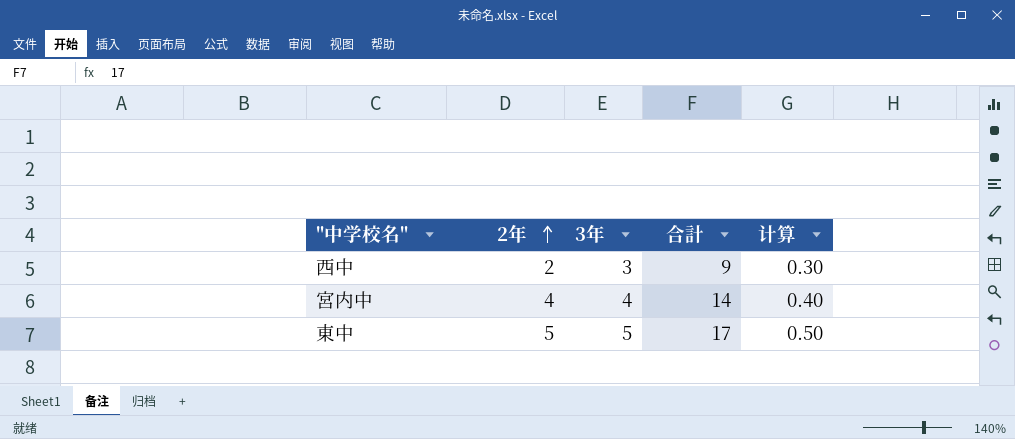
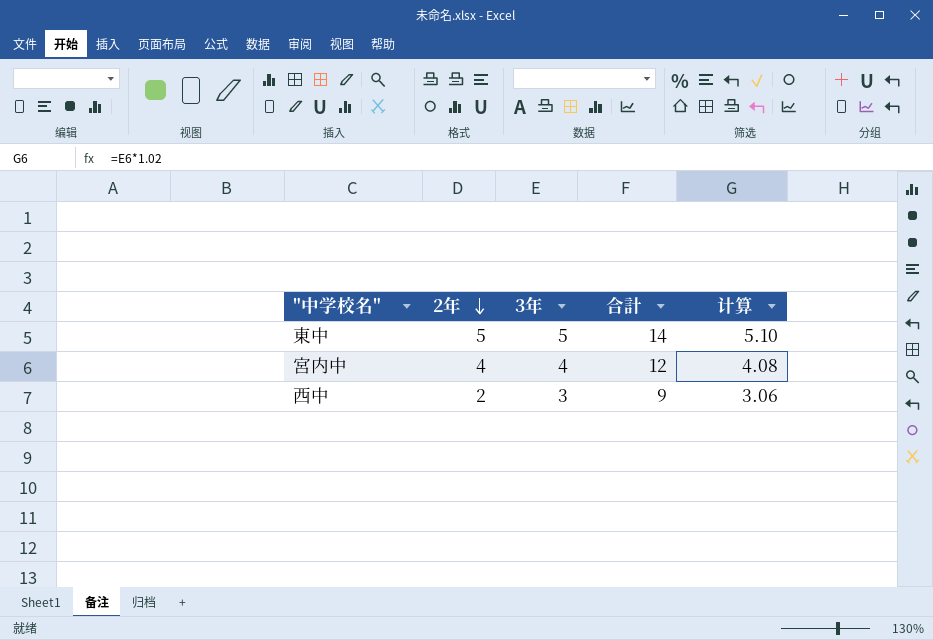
row order: 2年 ascending -> 2年 descending
column 计算 | formula: [3年] * 0.1 -> [3年] * 1.02
東中 | 合計: 17 -> 14
宮内中 | 合計: 14 -> 12

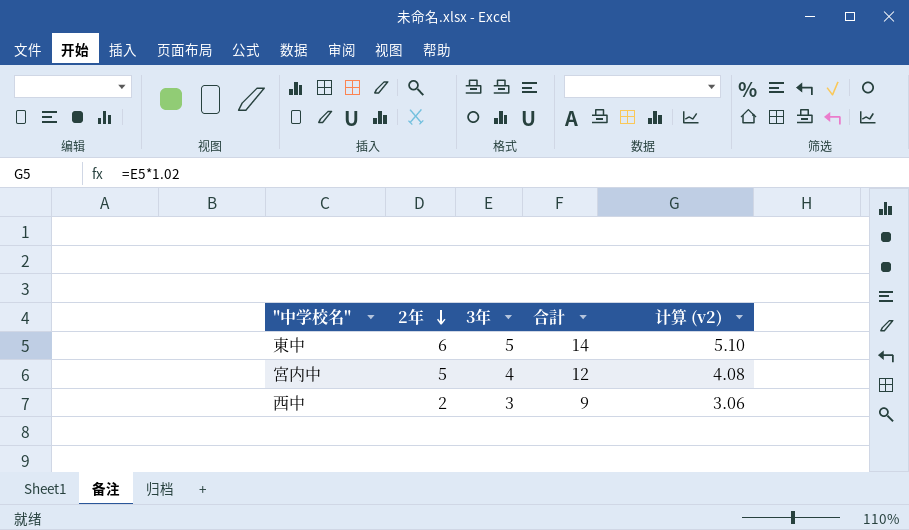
column name: 计算 -> 计算 (v2)
東中 | 2年: 5 -> 6
宮内中 | 2年: 4 -> 5

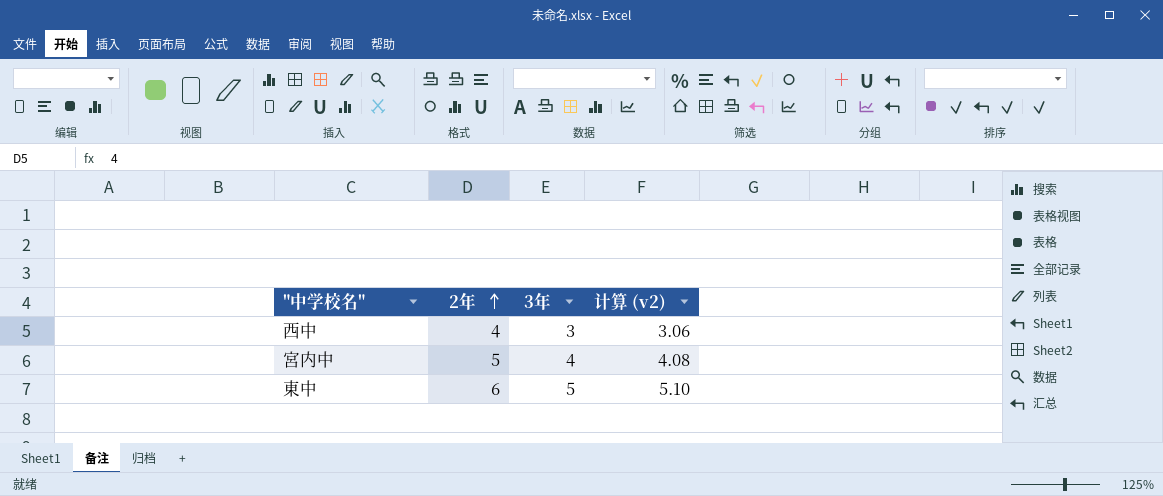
row order: 2年 descending -> 2年 ascending
column 合計 | position: 4 -> none
西中 | 2年: 2 -> 4

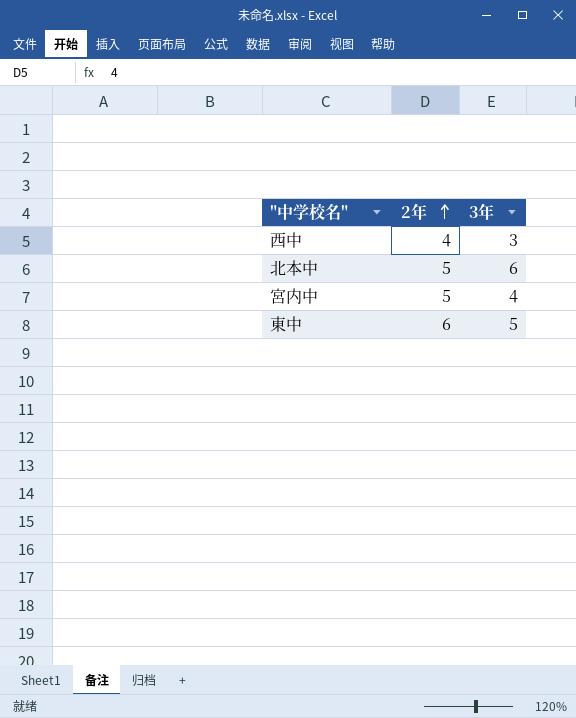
column 计算 (v2) | formula: [3年] * 1.02 -> none
row 北本中: none -> 5 | 6

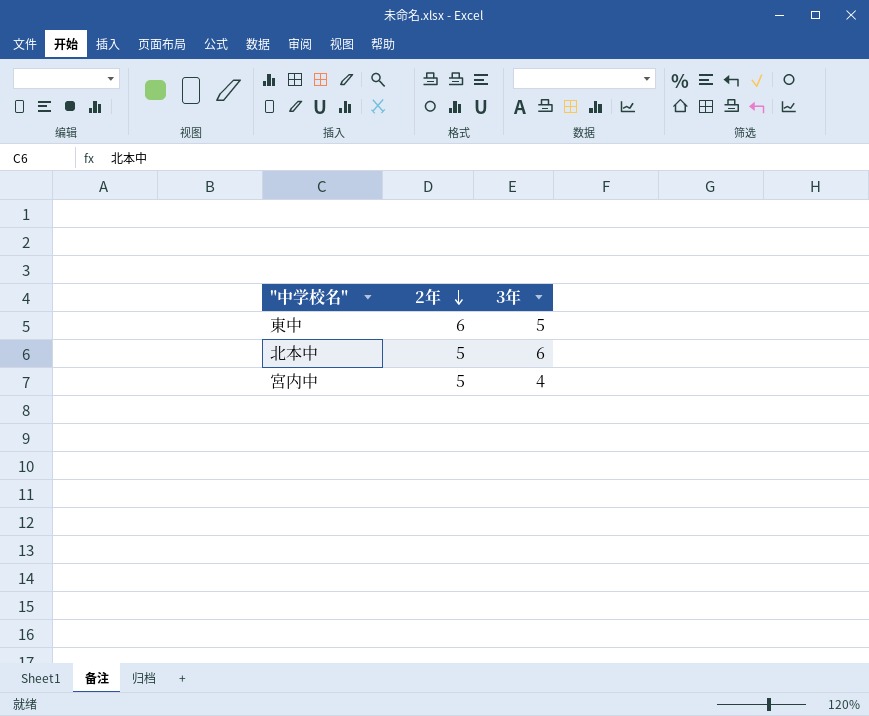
row order: 2年 ascending -> 2年 descending
row 西中: 4 | 3 -> none

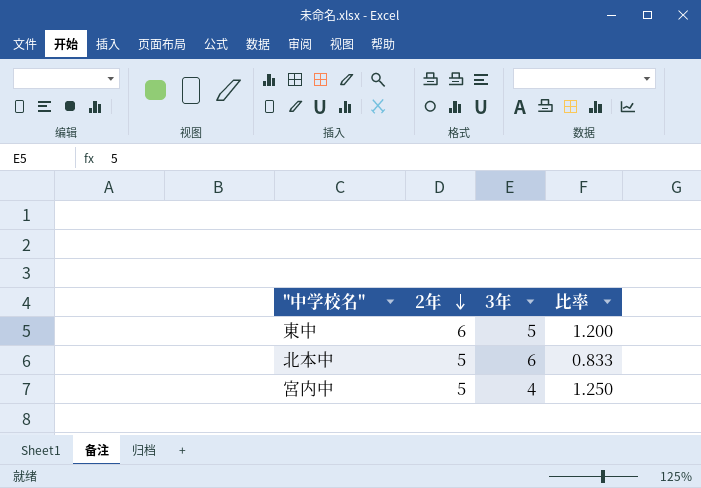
column 比率 | formula: none -> [2年] / [3年]

